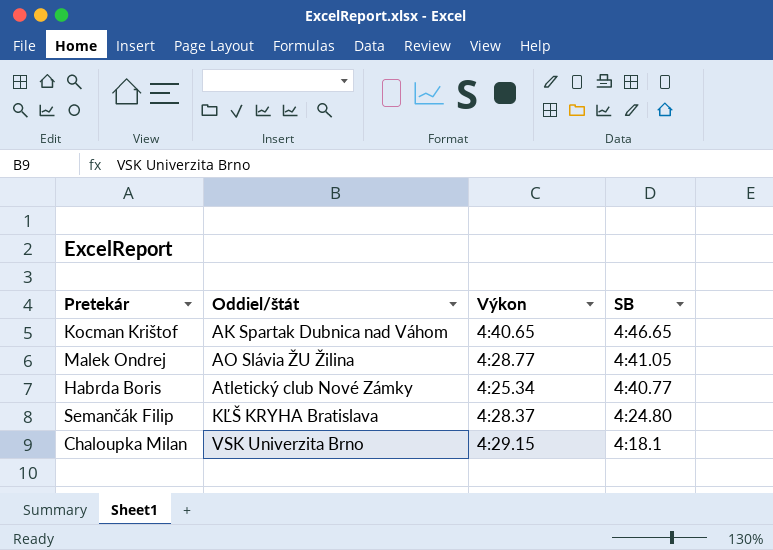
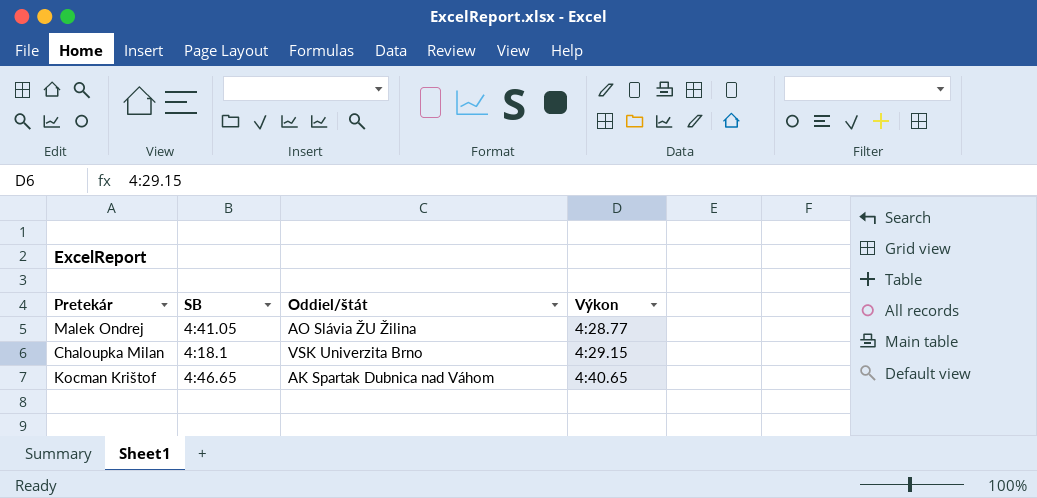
row order: Oddiel/štát ascending -> Výkon ascending
column SB | position: 4 -> 2
row Habrda Boris: Atletický club Nové Zámky | 4:25.34 | 4:40.77 -> none
row Semančák Filip: KĽŠ KRYHA Bratislava | 4:28.37 | 4:24.80 -> none

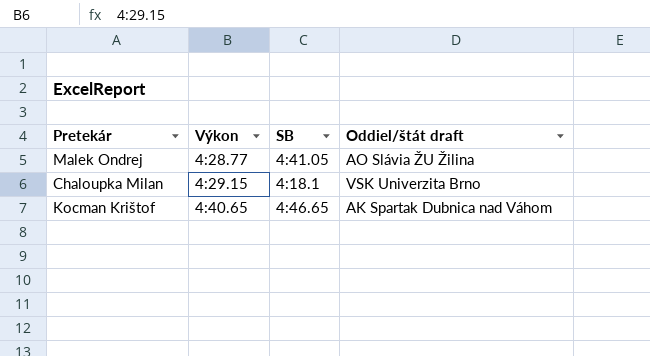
column Výkon | position: 4 -> 2
column name: Oddiel/štát -> Oddiel/štát draft

